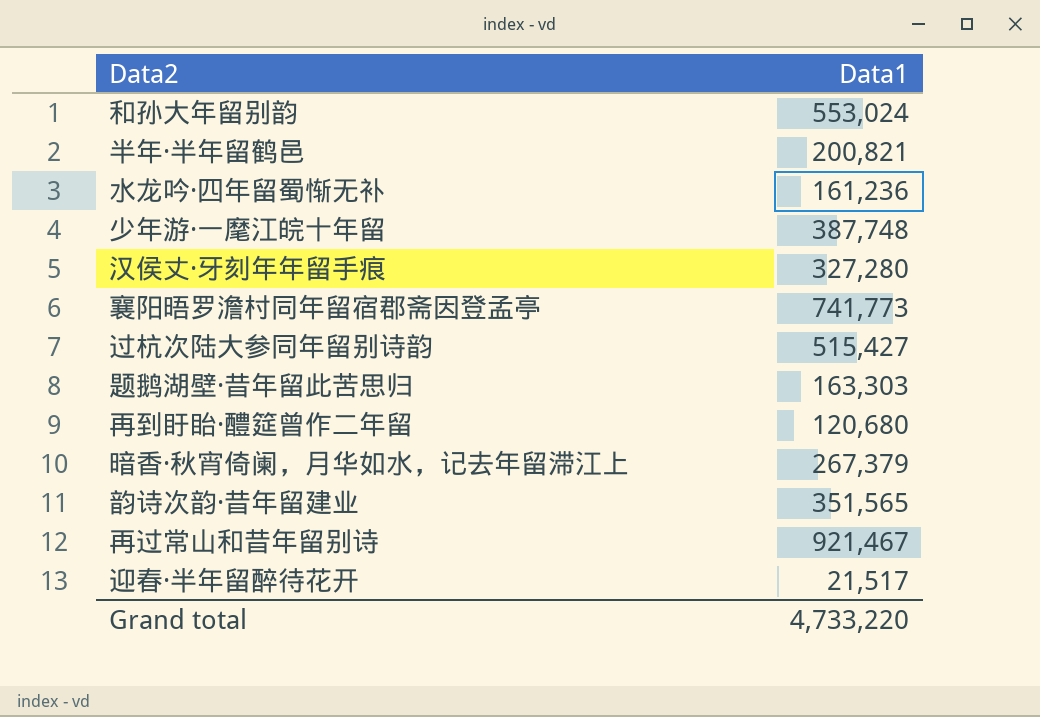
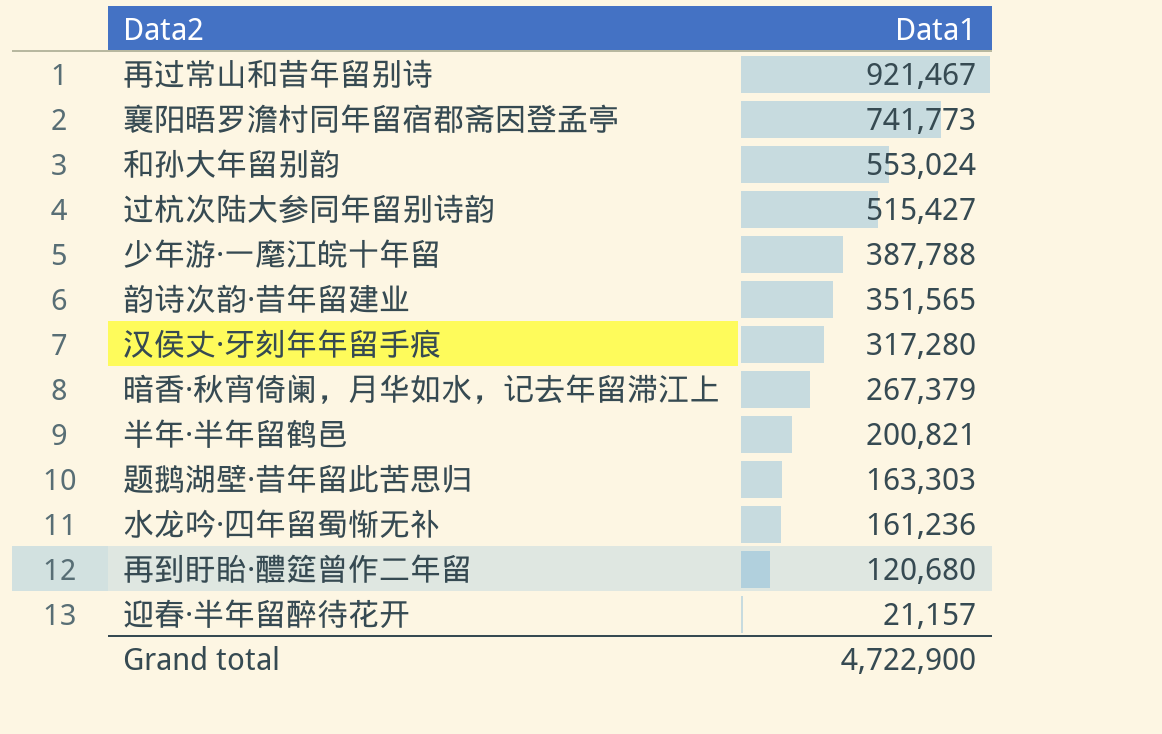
row order: none -> Data1 descending
少年游·一麾江皖十年留 | Data1: 387,748 -> 387,788
汉侯丈·牙刻年年留手痕 | Data1: 327,280 -> 317,280
迎春·半年留醉待花开 | Data1: 21,517 -> 21,157
Grand total | Data1: 4,733,220 -> 4,722,900

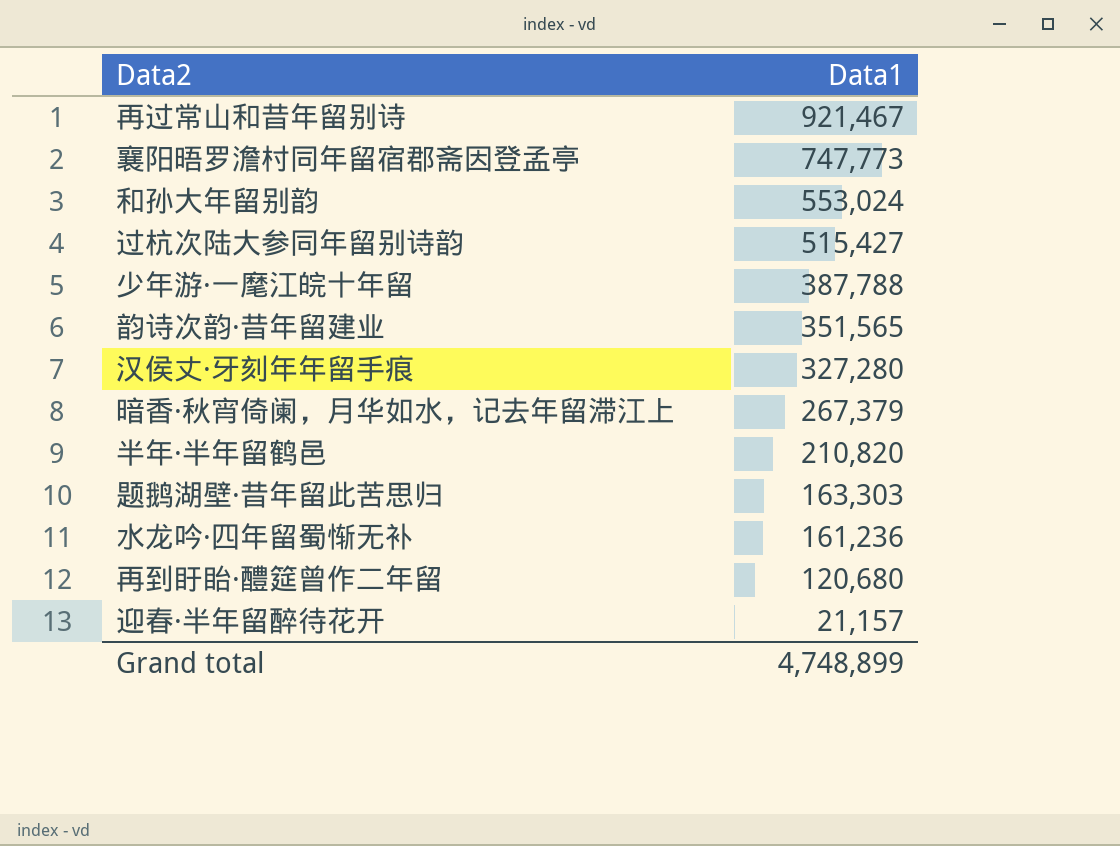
襄阳晤罗澹村同年留宿郡斋因登孟亭 | Data1: 741,773 -> 747,773
汉侯丈·牙刻年年留手痕 | Data1: 317,280 -> 327,280
半年·半年留鹤邑 | Data1: 200,821 -> 210,820
Grand total | Data1: 4,722,900 -> 4,748,899

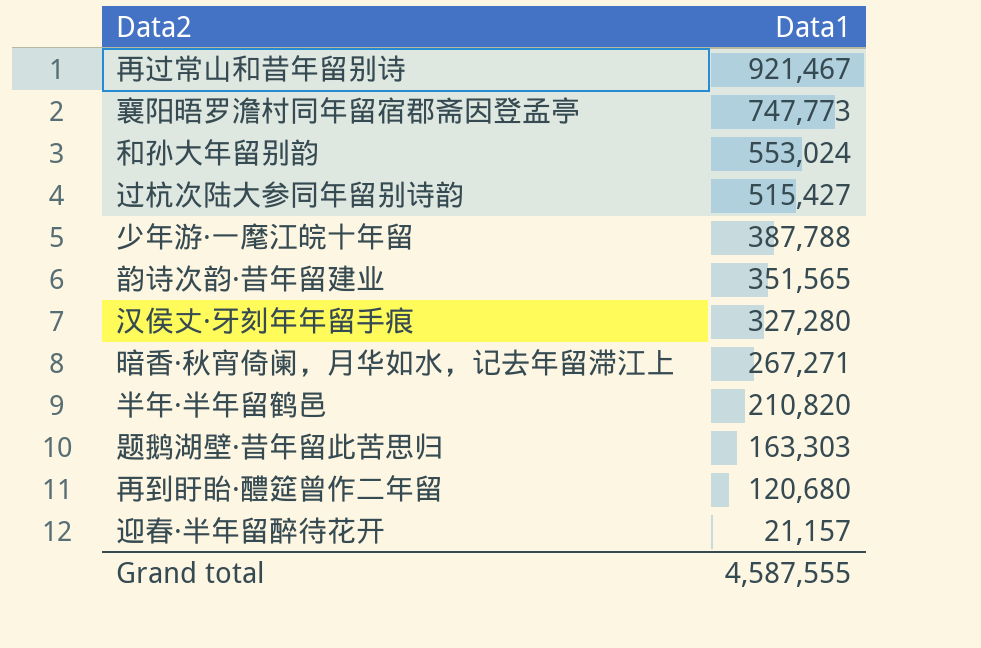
row 水龙吟·四年留蜀惭无补: 161,236 -> none
暗香·秋宵倚阑，月华如水，记去年留滞江上 | Data1: 267,379 -> 267,271
Grand total | Data1: 4,748,899 -> 4,587,555

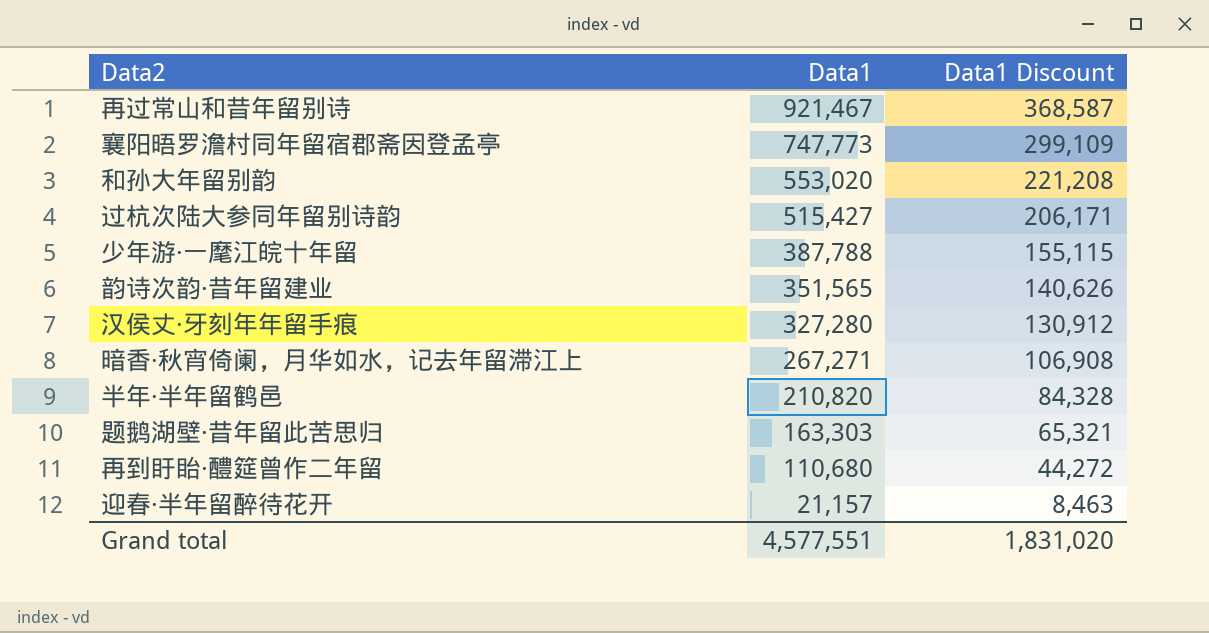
column Data1 Discount | formula: none -> [Data1] * 0.4
和孙大年留别韵 | Data1: 553,024 -> 553,020
再到盱眙·醴筵曾作二年留 | Data1: 120,680 -> 110,680
Grand total | Data1: 4,587,555 -> 4,577,551

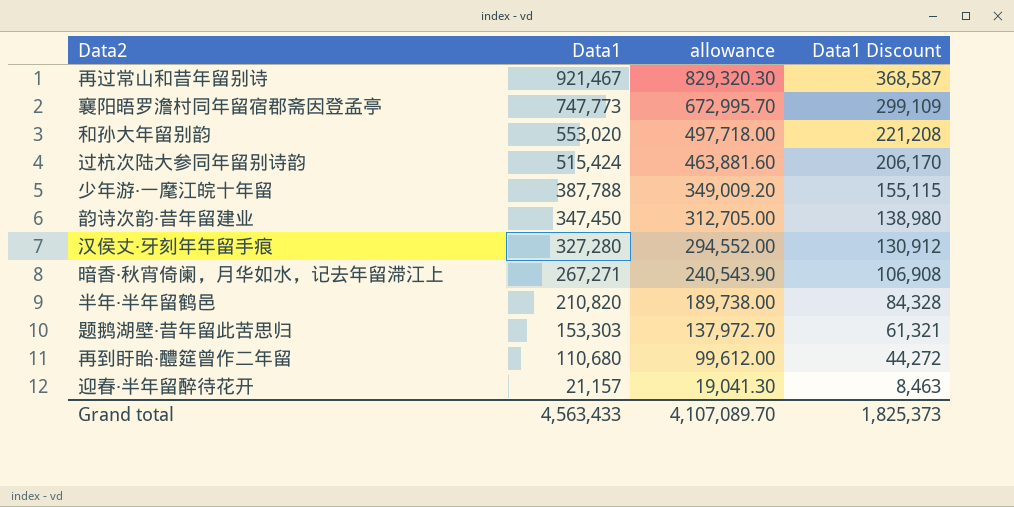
column allowance | formula: none -> [Data1] * 0.9
过杭次陆大参同年留别诗韵 | Data1: 515,427 -> 515,424
过杭次陆大参同年留别诗韵 | Data1 Discount: 206,171 -> 206,170
韵诗次韵·昔年留建业 | Data1: 351,565 -> 347,450
韵诗次韵·昔年留建业 | Data1 Discount: 140,626 -> 138,980
题鹅湖壁·昔年留此苦思归 | Data1: 163,303 -> 153,303
题鹅湖壁·昔年留此苦思归 | Data1 Discount: 65,321 -> 61,321
Grand total | Data1: 4,577,551 -> 4,563,433
Grand total | Data1 Discount: 1,831,020 -> 1,825,373

